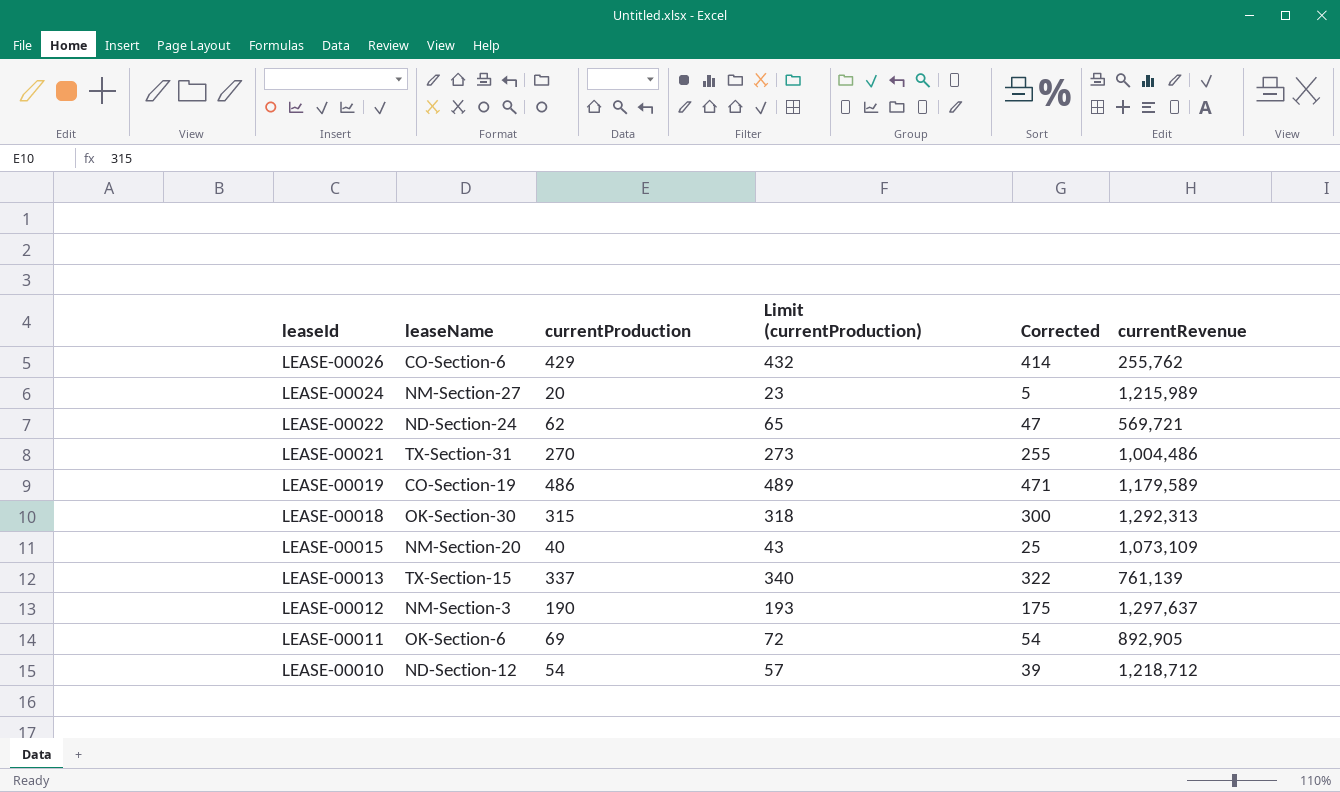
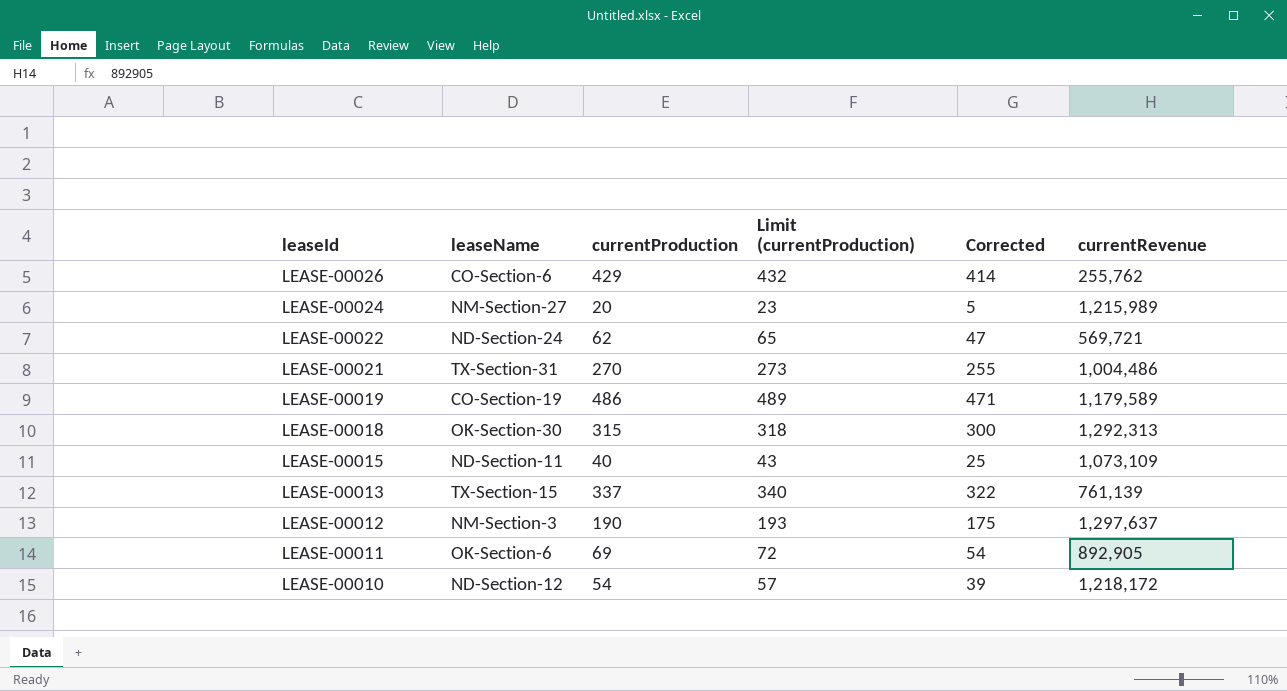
LEASE-00015 | leaseName: NM-Section-20 -> ND-Section-11
LEASE-00010 | currentRevenue: 1,218,712 -> 1,218,172

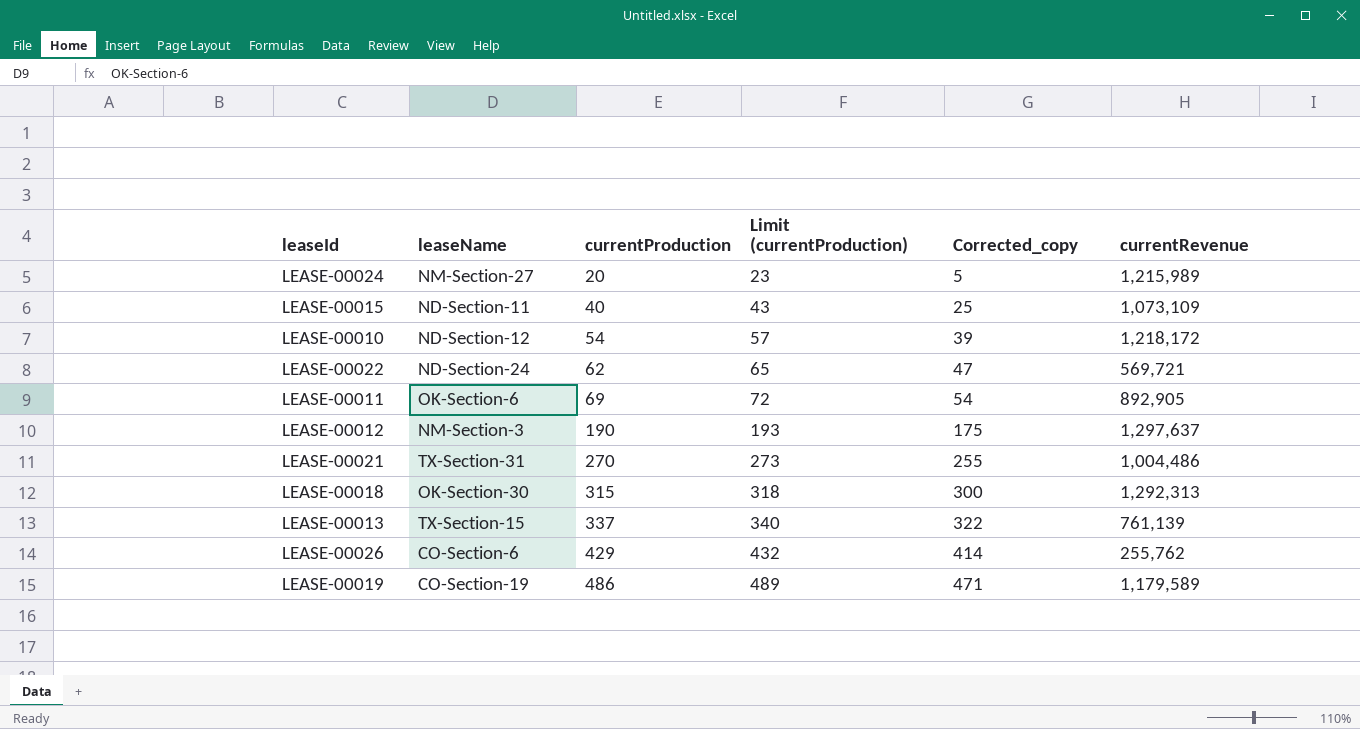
row order: leaseId descending -> currentProduction ascending
column name: Corrected -> Corrected_copy

